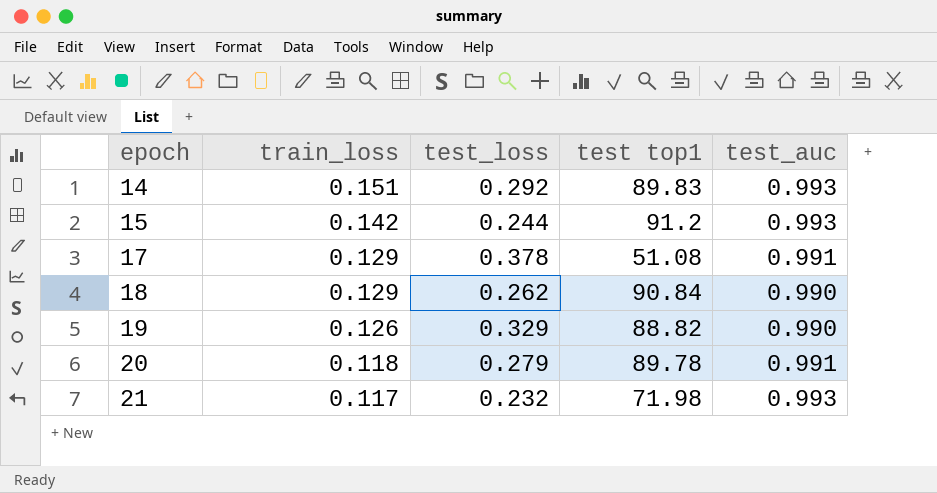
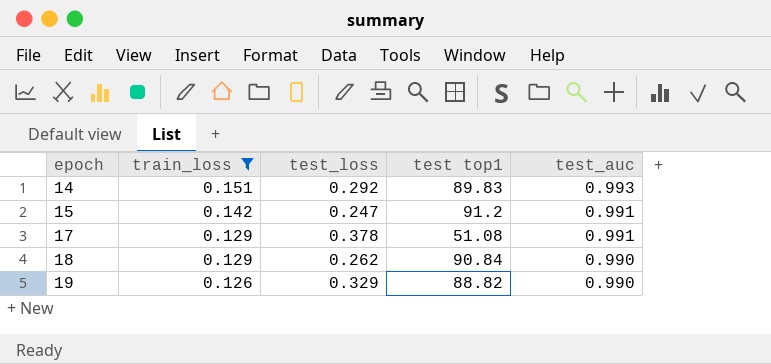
filter: none -> train_loss >= 0.126
15 | test_loss: 0.244 -> 0.247
15 | test_auc: 0.993 -> 0.991

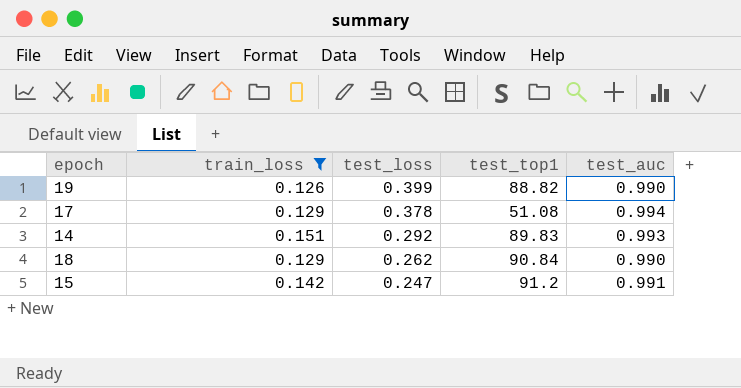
row order: epoch ascending -> test_loss descending
column name: test top1 -> test_top1
19 | test_loss: 0.329 -> 0.399
17 | test_auc: 0.991 -> 0.994

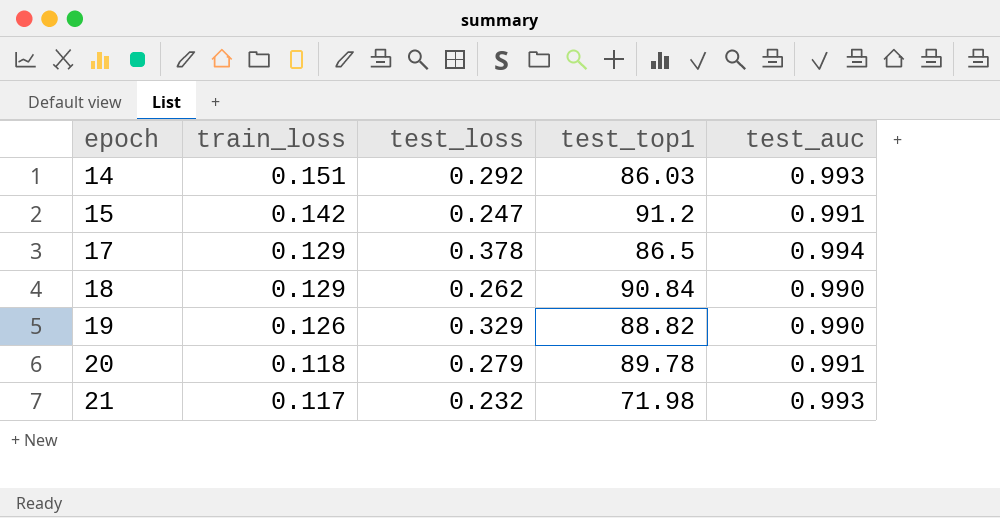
filter: train_loss >= 0.126 -> none
row order: test_loss descending -> epoch ascending
14 | test_top1: 89.83 -> 86.03
17 | test_top1: 51.08 -> 86.5
19 | test_loss: 0.399 -> 0.329

